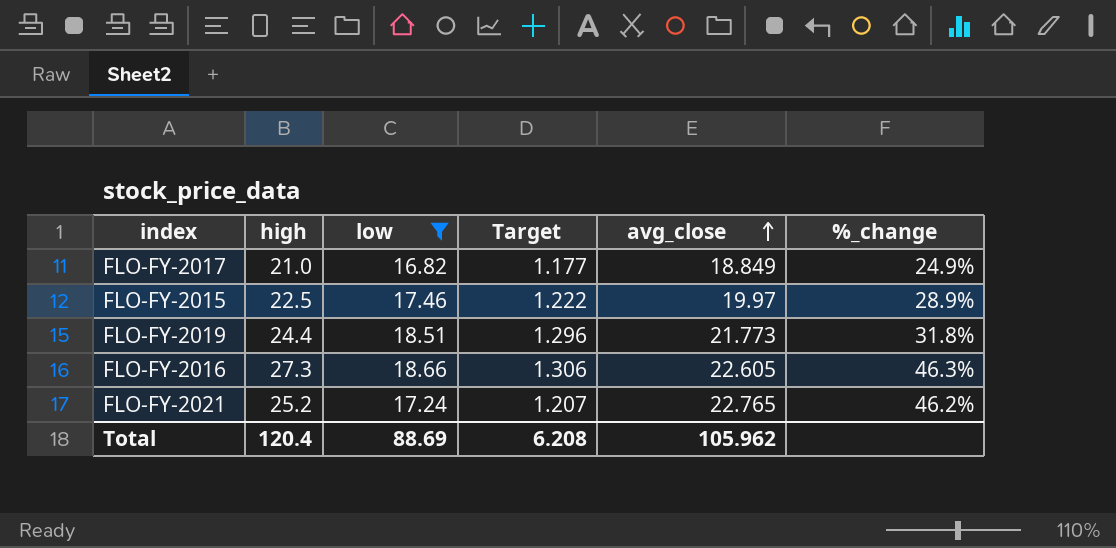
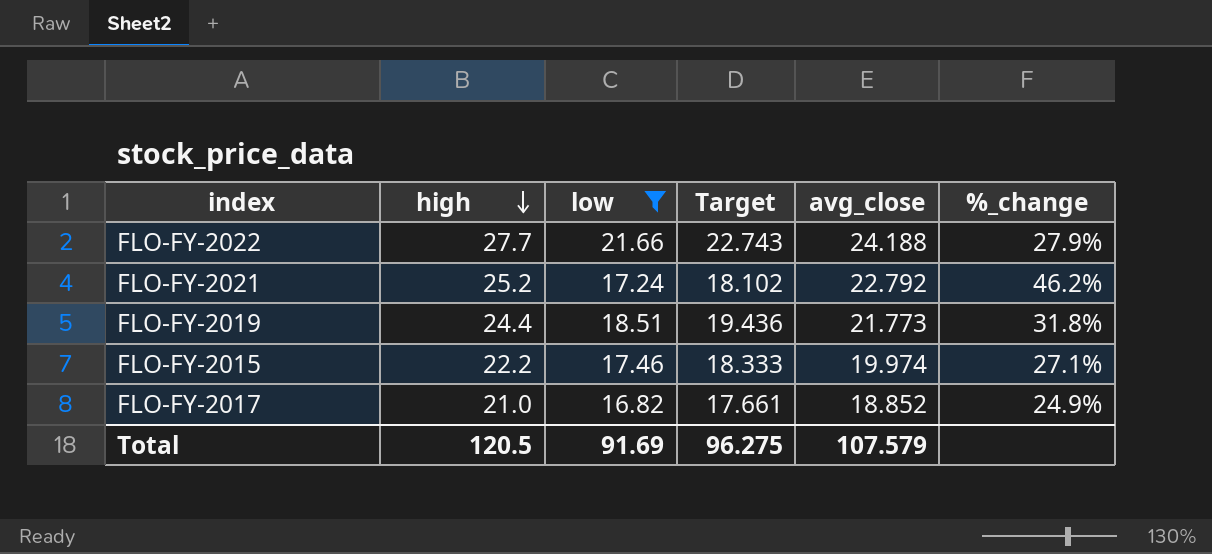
row order: avg_close ascending -> high descending
column Target | formula: [low] * 0.07 -> [low] * 1.05
row FLO-FY-2016: 27.3 | 18.66 | 1.306 | 22.605 | 46.3% -> none
row FLO-FY-2022: none -> 27.7 | 21.66 | 22.743 | 24.188 | 27.9%
FLO-FY-2021 | avg_close: 22.765 -> 22.792
FLO-FY-2015 | high: 22.5 -> 22.2
FLO-FY-2015 | avg_close: 19.97 -> 19.974
FLO-FY-2015 | %_change: 28.9% -> 27.1%
FLO-FY-2017 | avg_close: 18.849 -> 18.852
Total | high: 120.4 -> 120.5
Total | low: 88.69 -> 91.69
Total | Target: 6.208 -> 96.275
Total | avg_close: 105.962 -> 107.579

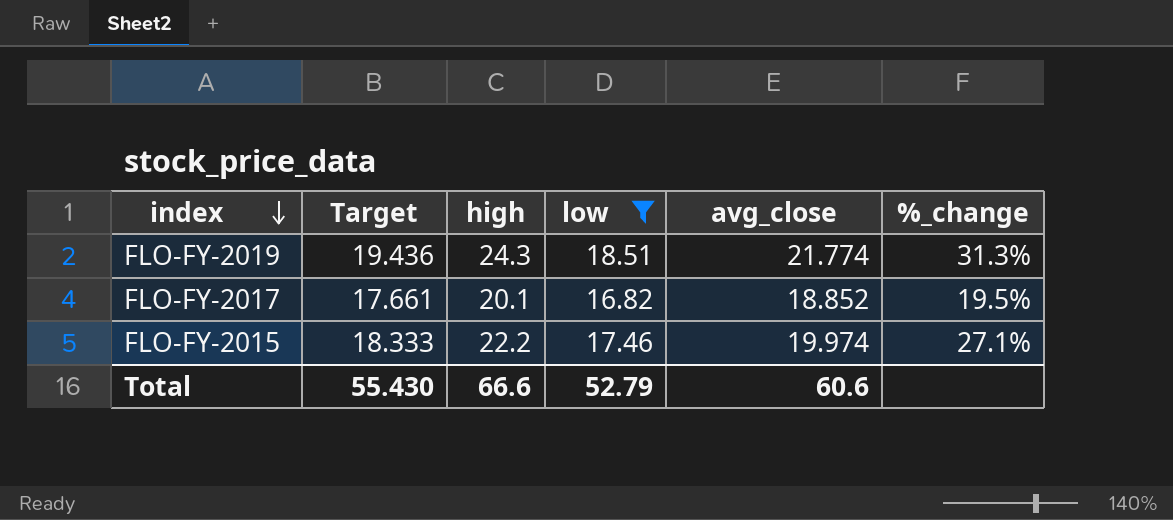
row order: high descending -> index descending
column Target | position: 4 -> 2
row FLO-FY-2022: 27.7 | 21.66 | 22.743 | 24.188 | 27.9% -> none
row FLO-FY-2021: 25.2 | 17.24 | 18.102 | 22.792 | 46.2% -> none
FLO-FY-2019 | high: 24.4 -> 24.3
FLO-FY-2019 | avg_close: 21.773 -> 21.774
FLO-FY-2019 | %_change: 31.8% -> 31.3%
FLO-FY-2017 | high: 21.0 -> 20.1
FLO-FY-2017 | %_change: 24.9% -> 19.5%
Total | Target: 96.275 -> 55.430
Total | high: 120.5 -> 66.6
Total | low: 91.69 -> 52.79
Total | avg_close: 107.579 -> 60.6

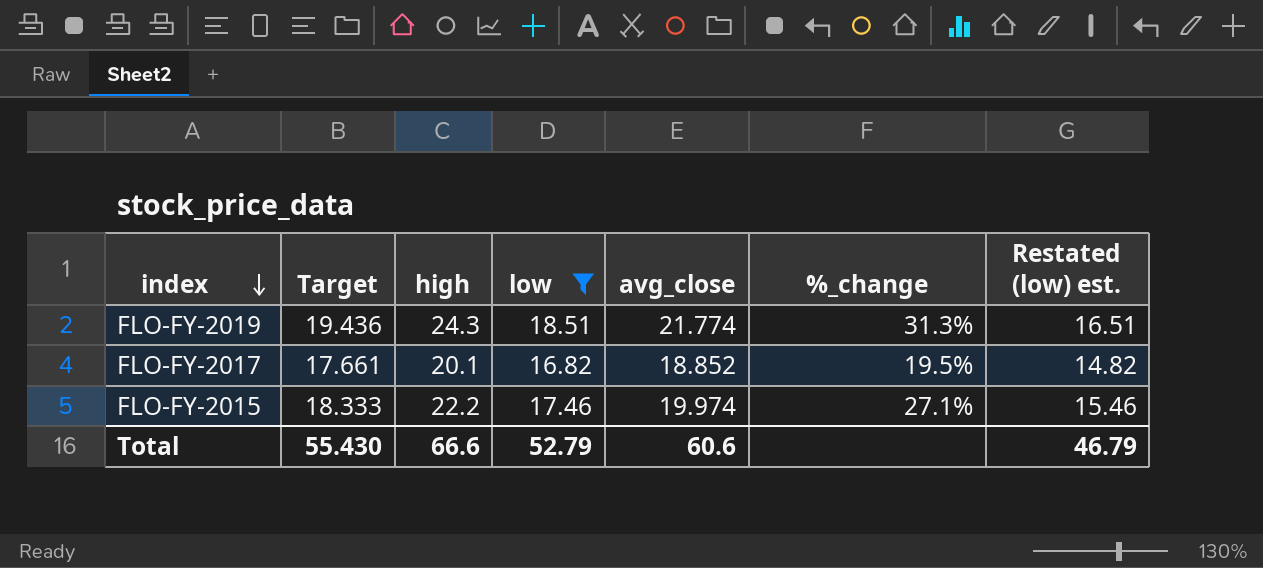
column Restated (low) est. | formula: none -> [low] - 2

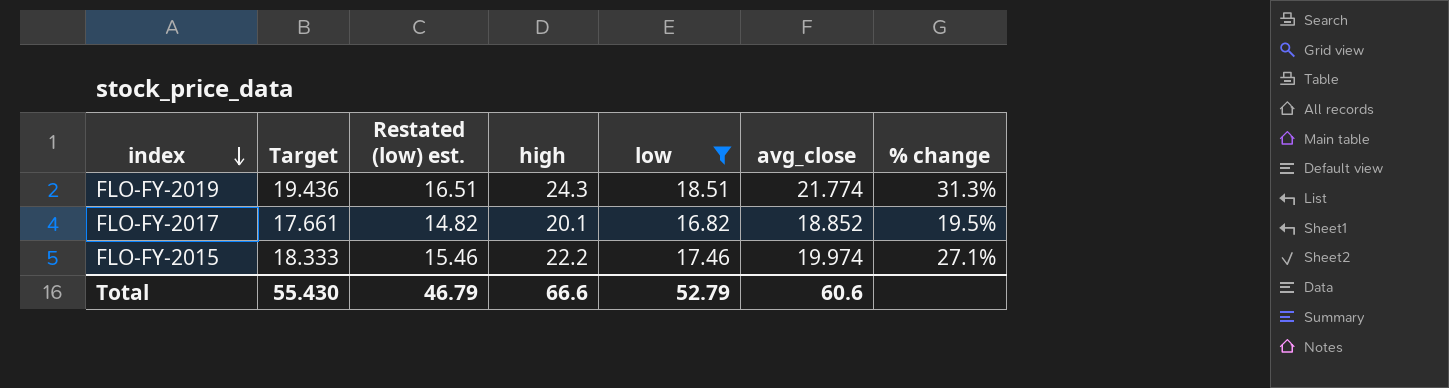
column Restated (low) est. | position: 7 -> 3
column name: %_change -> % change

